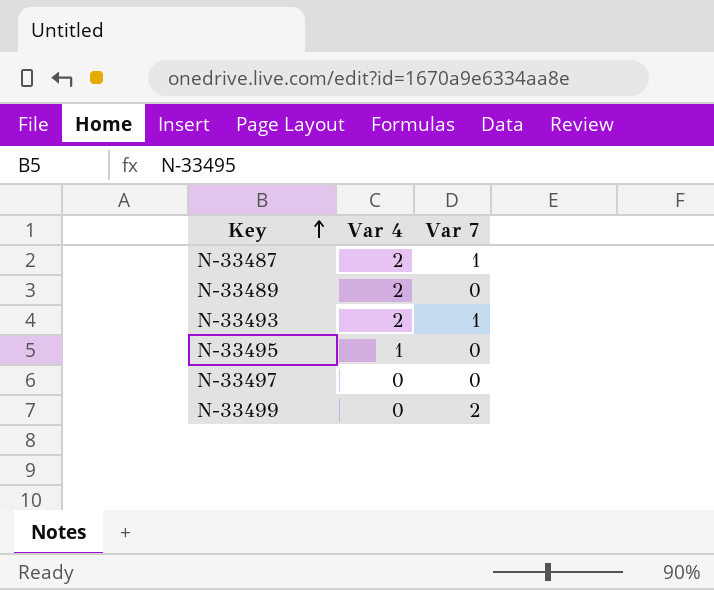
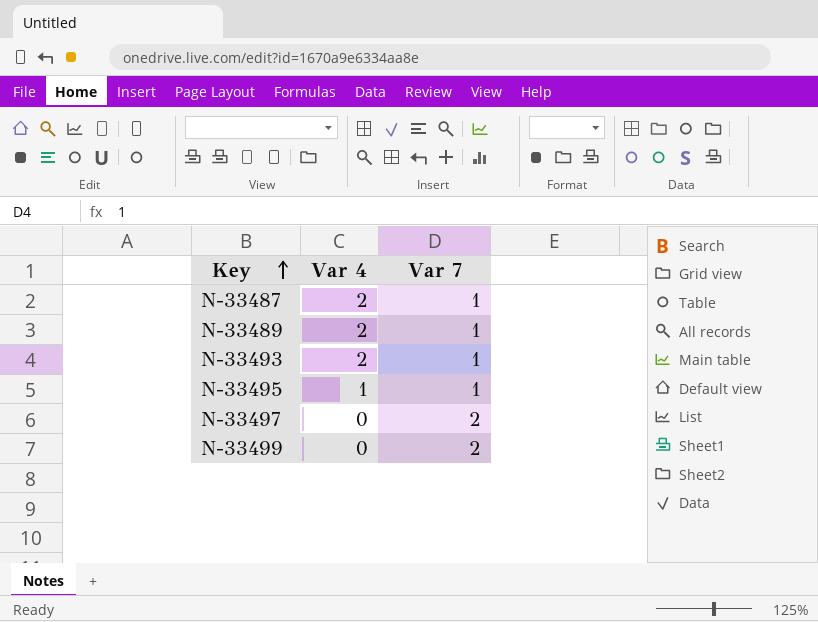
N-33489 | Var 7: 0 -> 1
N-33495 | Var 7: 0 -> 1
N-33497 | Var 7: 0 -> 2

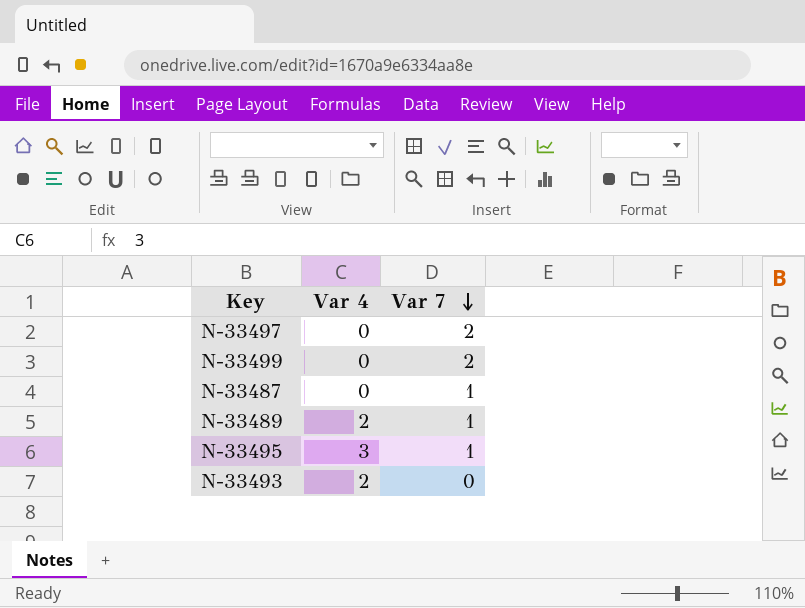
row order: Key ascending -> Var 7 descending
N-33487 | Var 4: 2 -> 0
N-33495 | Var 4: 1 -> 3
N-33493 | Var 7: 1 -> 0

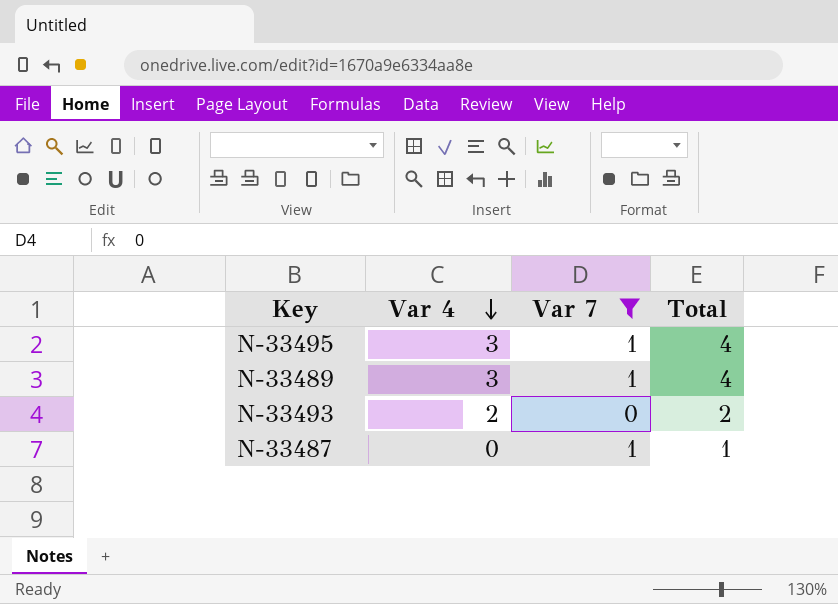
filter: none -> Var 7 != 2
row order: Var 7 descending -> Var 4 descending
column Total | formula: none -> [Var 4] + [Var 7]
N-33489 | Var 4: 2 -> 3

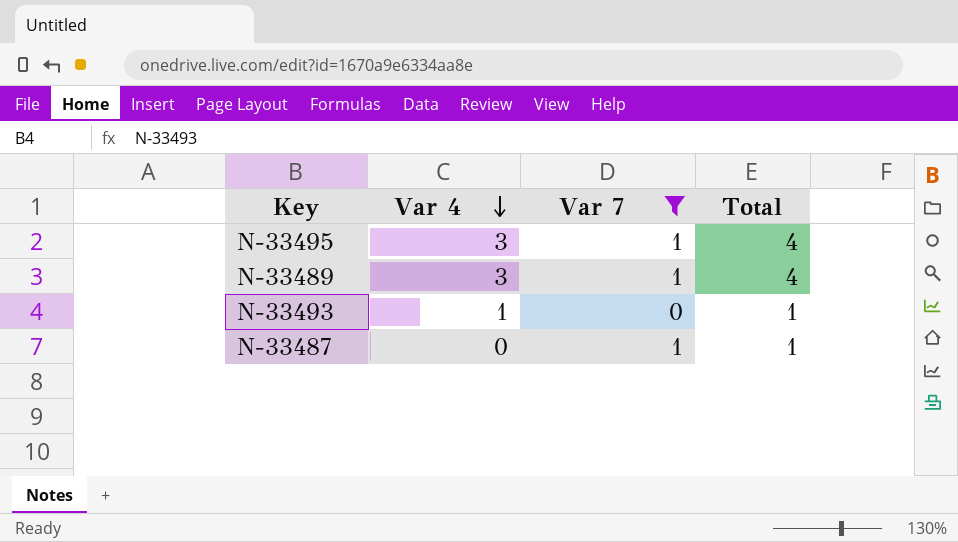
N-33493 | Var 4: 2 -> 1
N-33493 | Total: 2 -> 1

